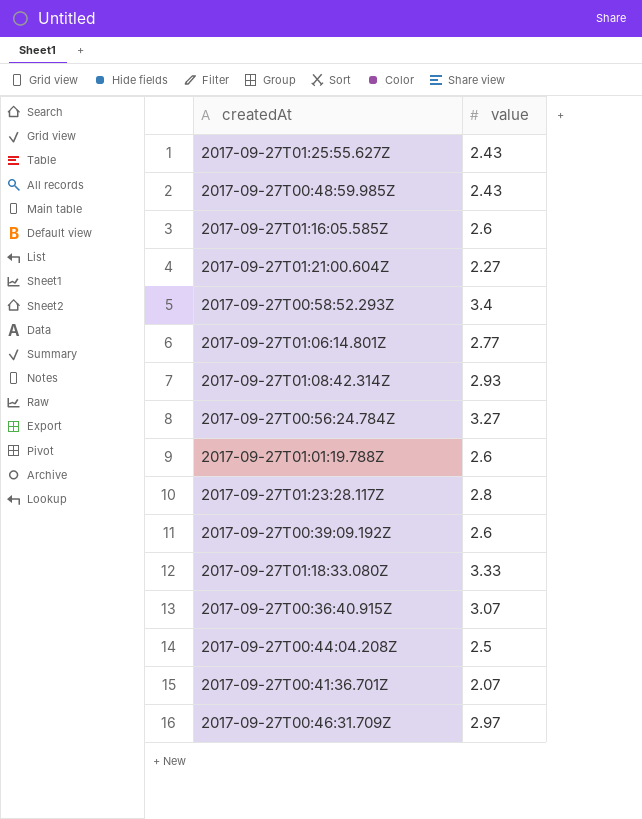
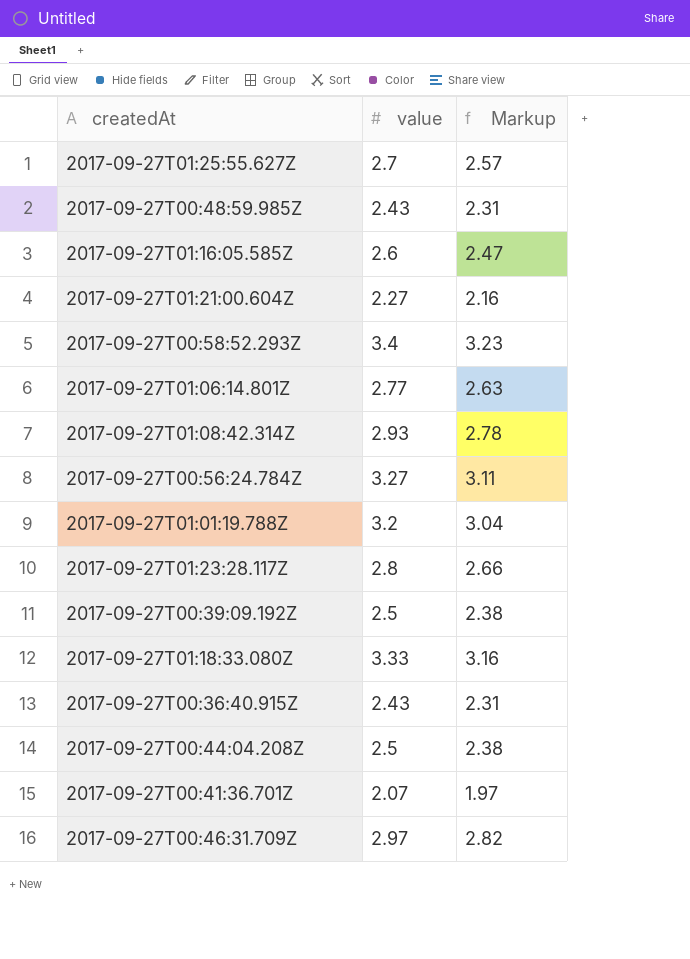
column Markup | formula: none -> [value] * 0.95
2017-09-27T01:25:55.627Z | value: 2.43 -> 2.7
2017-09-27T01:01:19.788Z | value: 2.6 -> 3.2
2017-09-27T00:39:09.192Z | value: 2.6 -> 2.5
2017-09-27T00:36:40.915Z | value: 3.07 -> 2.43

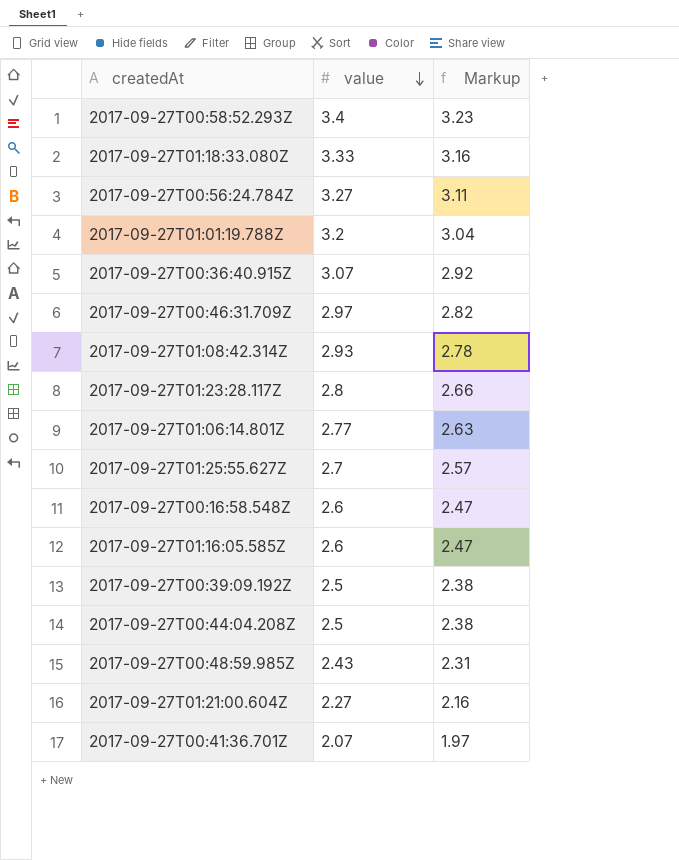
row order: none -> value descending
2017-09-27T00:36:40.915Z | value: 2.43 -> 3.07
2017-09-27T00:36:40.915Z | Markup: 2.31 -> 2.92
row 2017-09-27T00:16:58.548Z: none -> 2.6 | 2.47

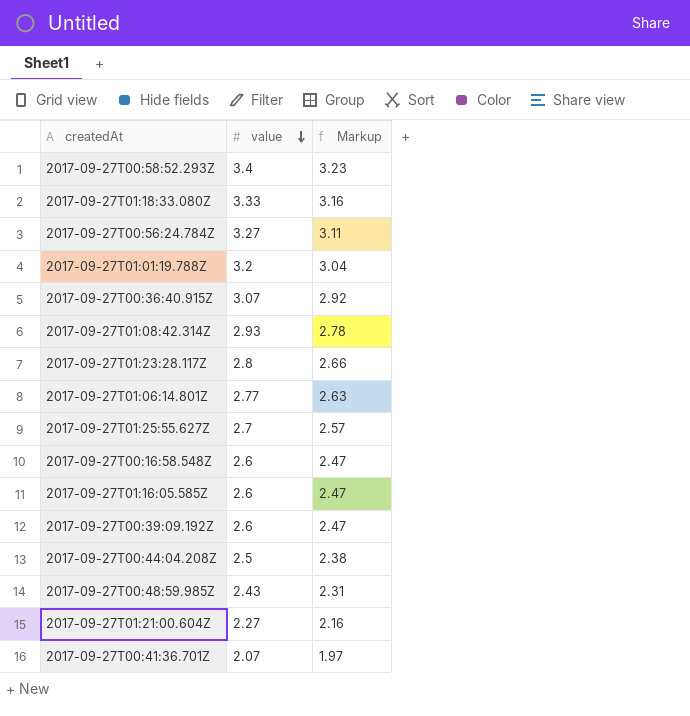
row 2017-09-27T00:46:31.709Z: 2.97 | 2.82 -> none
2017-09-27T00:39:09.192Z | value: 2.5 -> 2.6
2017-09-27T00:39:09.192Z | Markup: 2.38 -> 2.47

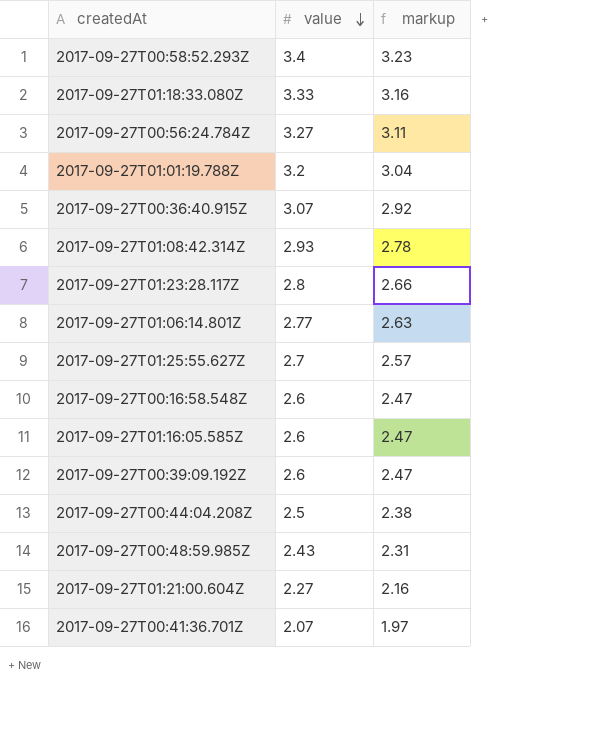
column name: Markup -> markup

